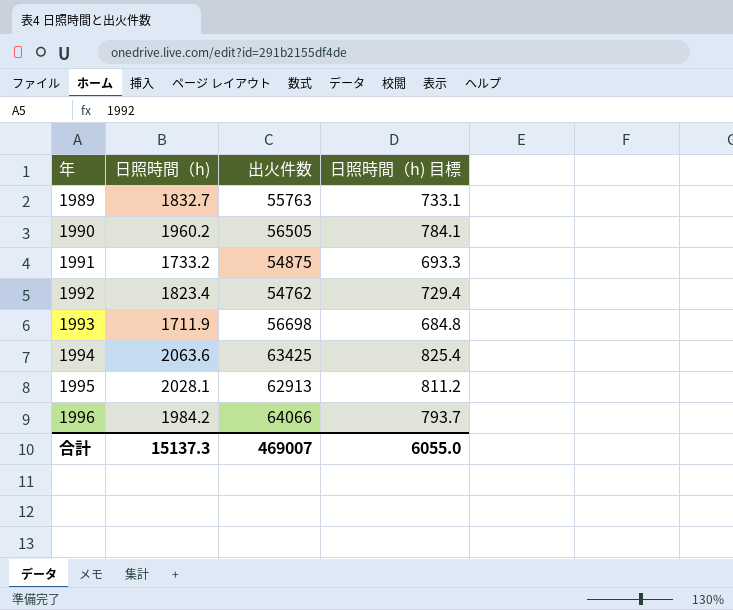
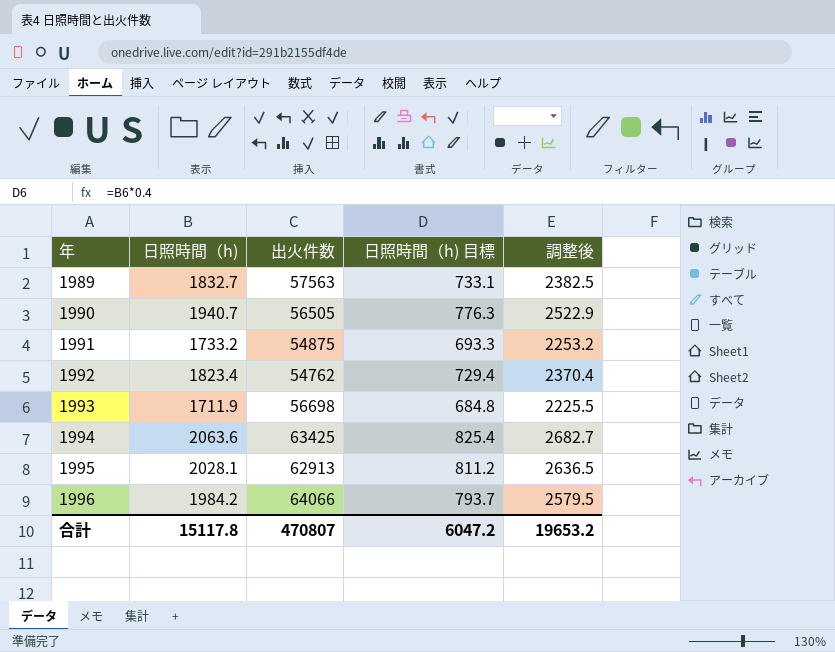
column 調整後 | formula: none -> [日照時間（h)] * 1.3
1989 | 出火件数: 55763 -> 57563
1990 | 日照時間（h): 1960.2 -> 1940.7
1990 | 日照時間（h) 目標: 784.1 -> 776.3
合計 | 日照時間（h): 15137.3 -> 15117.8
合計 | 出火件数: 469007 -> 470807
合計 | 日照時間（h) 目標: 6055.0 -> 6047.2

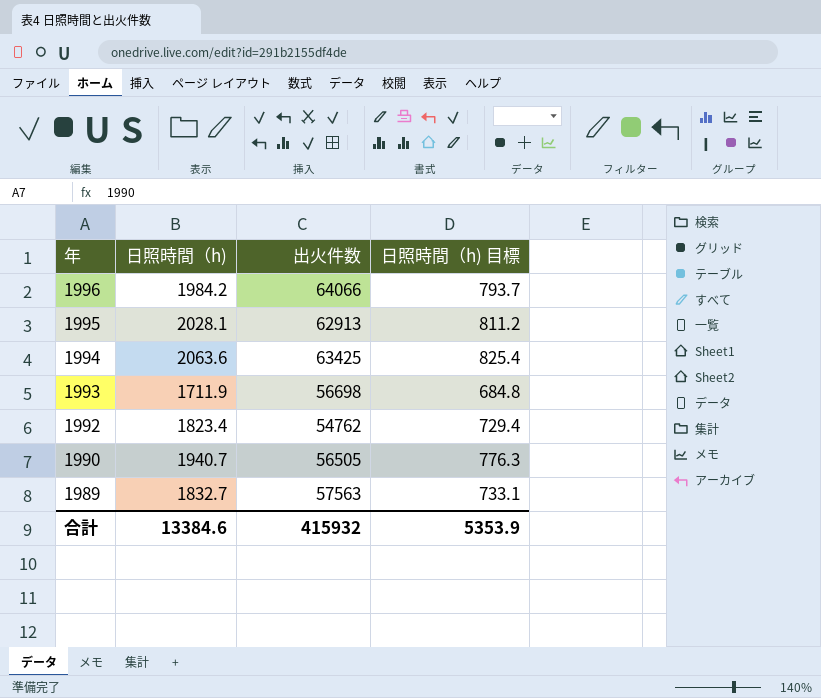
row order: 年 ascending -> 年 descending
column 調整後 | formula: [日照時間（h)] * 1.3 -> none
row 1991: 1733.2 | 54875 | 693.3 | 2253.2 -> none
合計 | 日照時間（h): 15117.8 -> 13384.6
合計 | 出火件数: 470807 -> 415932
合計 | 日照時間（h) 目標: 6047.2 -> 5353.9

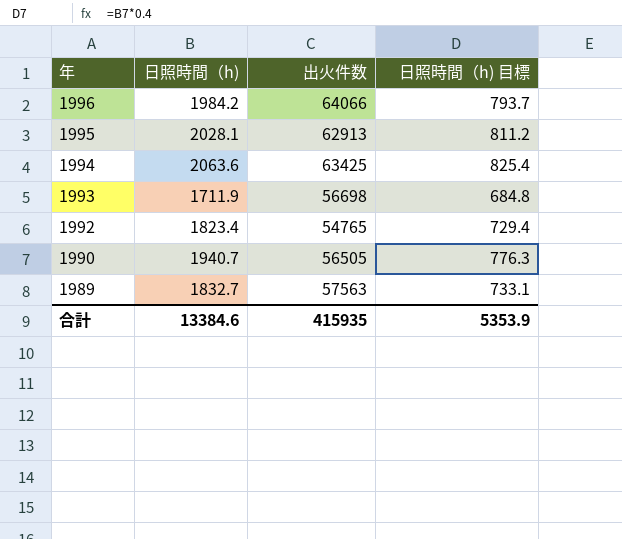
1992 | 出火件数: 54762 -> 54765
合計 | 出火件数: 415932 -> 415935

